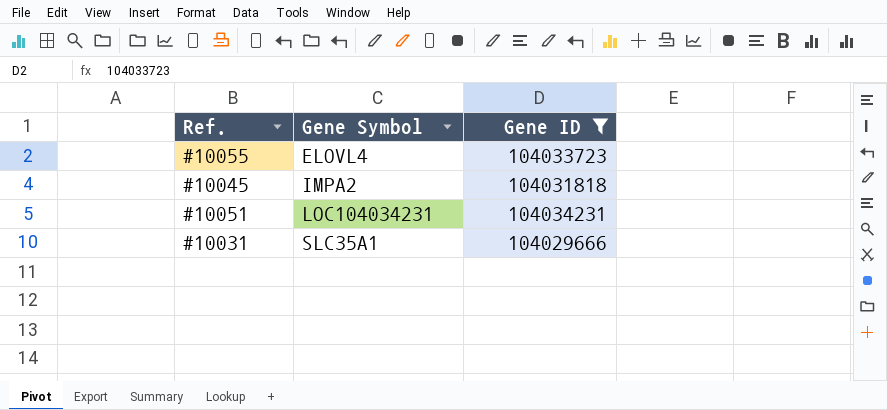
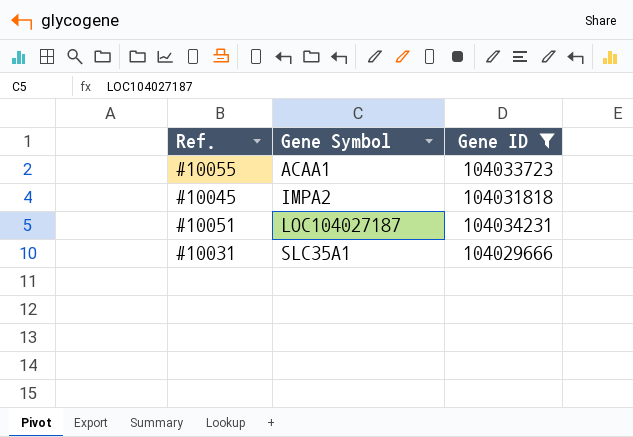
#10055 | Gene Symbol: ELOVL4 -> ACAA1
#10051 | Gene Symbol: LOC104034231 -> LOC104027187

